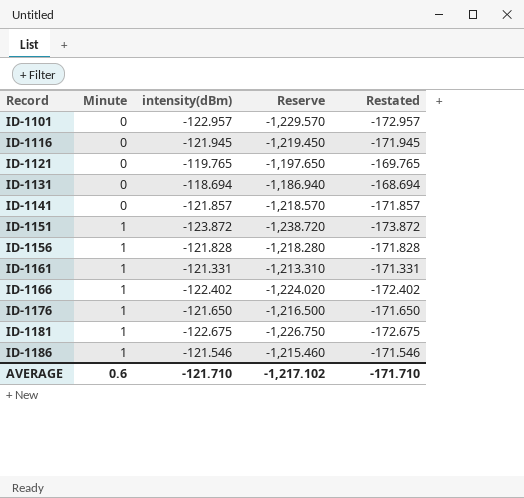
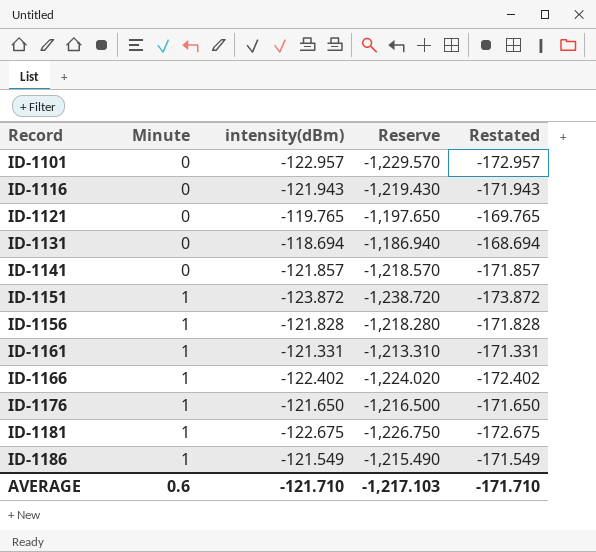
ID-1116 | intensity(dBm): -121.945 -> -121.943
ID-1116 | Reserve: -1,219.450 -> -1,219.430
ID-1116 | Restated: -171.945 -> -171.943
ID-1186 | intensity(dBm): -121.546 -> -121.549
ID-1186 | Reserve: -1,215.460 -> -1,215.490
ID-1186 | Restated: -171.546 -> -171.549
AVERAGE | Reserve: -1,217.102 -> -1,217.103

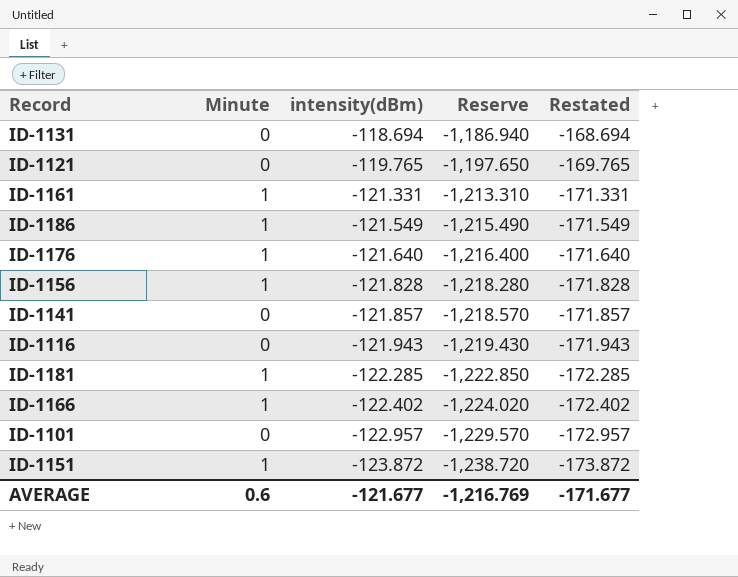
row order: Record ascending -> intensity(dBm) descending
ID-1176 | intensity(dBm): -121.650 -> -121.640
ID-1176 | Reserve: -1,216.500 -> -1,216.400
ID-1176 | Restated: -171.650 -> -171.640
ID-1181 | intensity(dBm): -122.675 -> -122.285
ID-1181 | Reserve: -1,226.750 -> -1,222.850
ID-1181 | Restated: -172.675 -> -172.285
AVERAGE | intensity(dBm): -121.710 -> -121.677
AVERAGE | Reserve: -1,217.103 -> -1,216.769
AVERAGE | Restated: -171.710 -> -171.677

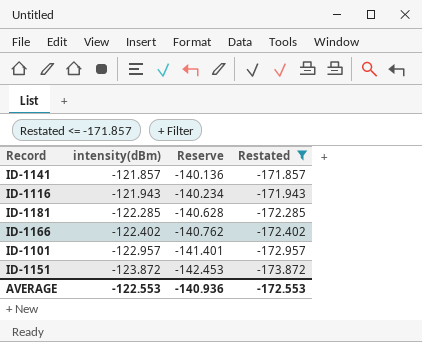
filter: none -> Restated <= -171.857
column Minute | position: 2 -> none
column Reserve | formula: [intensity(dBm)] * 10 -> [intensity(dBm)] * 1.15
AVERAGE | intensity(dBm): -121.677 -> -122.553
AVERAGE | Reserve: -1,216.769 -> -140.936
AVERAGE | Restated: -171.677 -> -172.553

